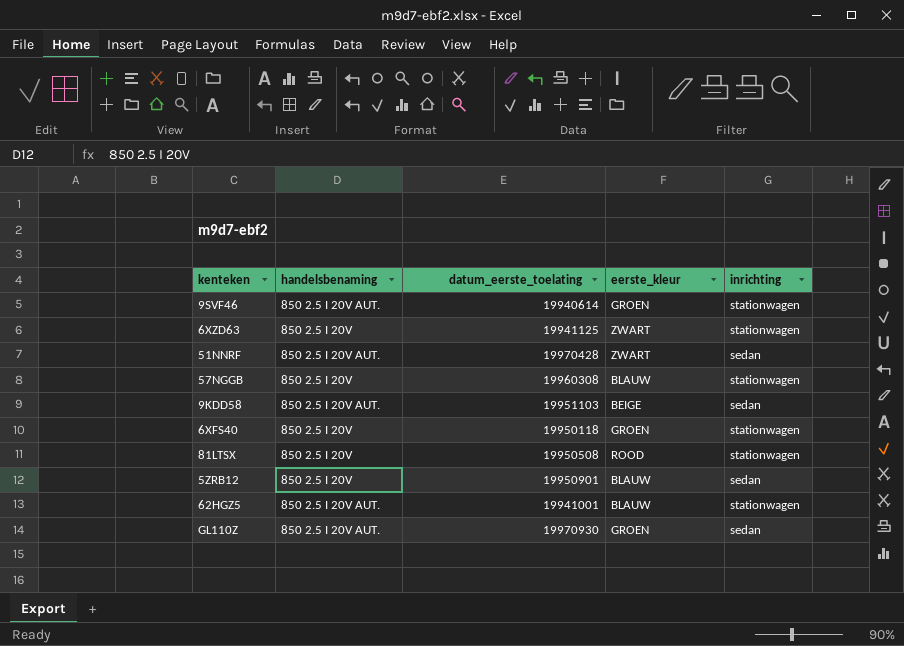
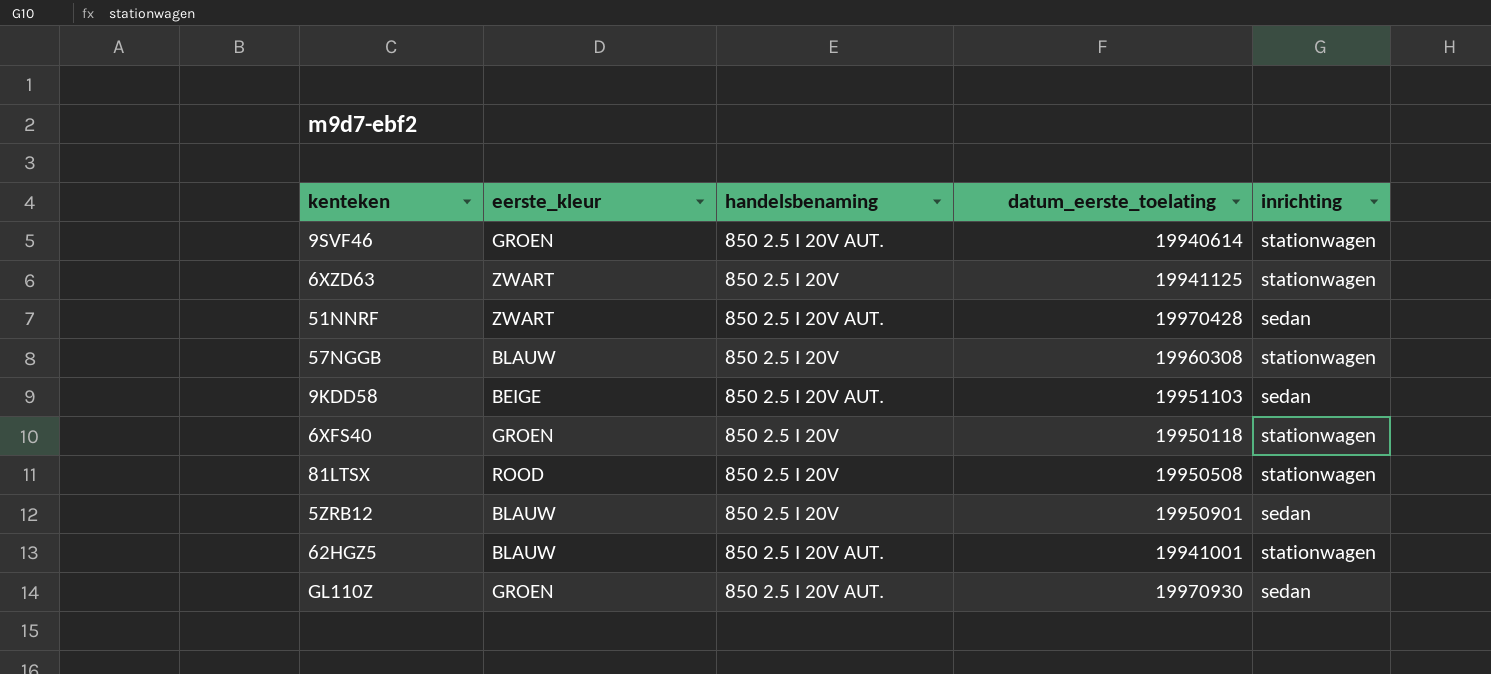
column eerste_kleur | position: 4 -> 2

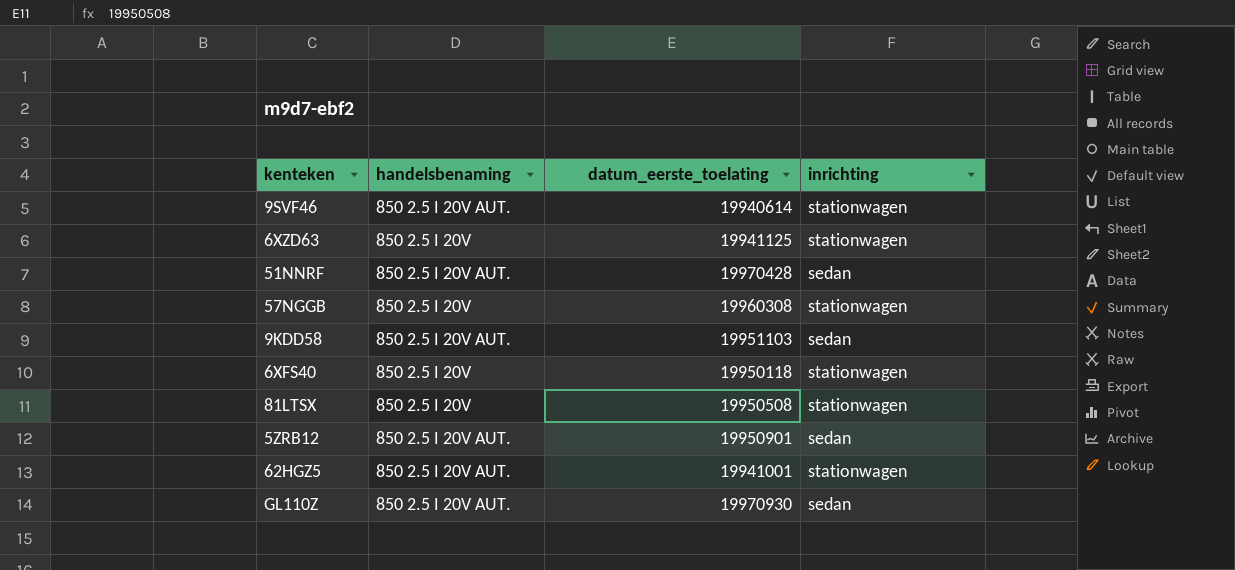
column eerste_kleur | position: 2 -> none
5ZRB12 | handelsbenaming: 850 2.5 I 20V -> 850 2.5 I 20V AUT.

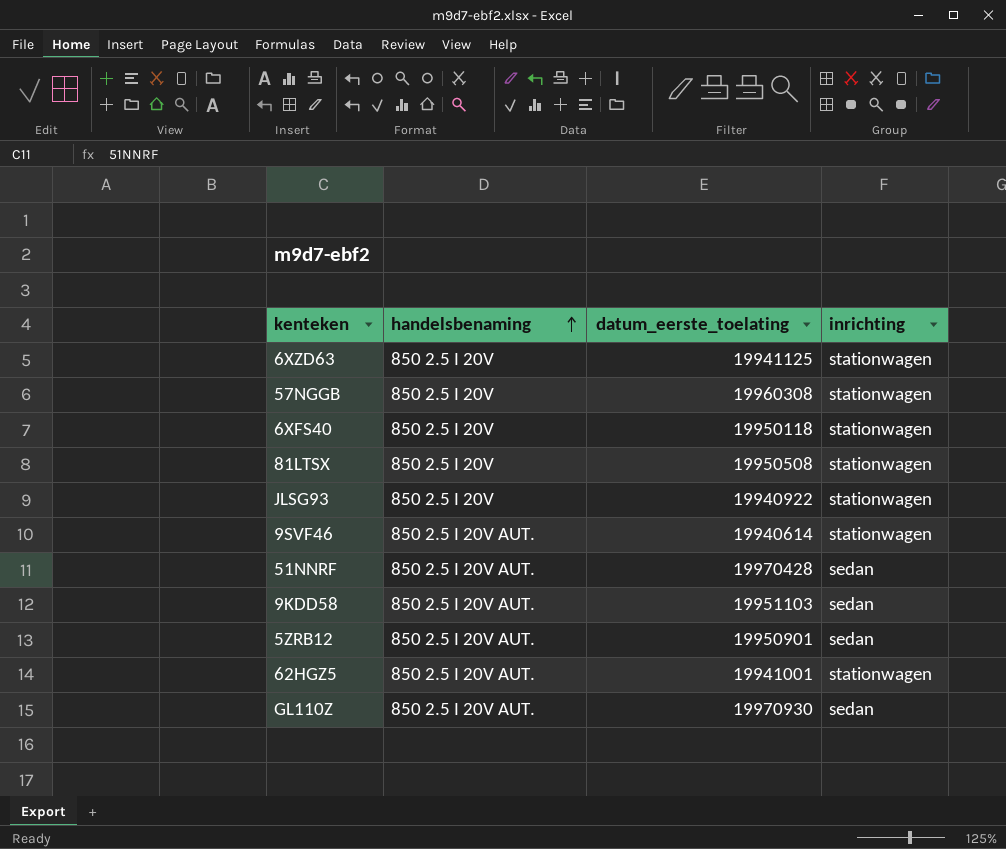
row order: none -> handelsbenaming ascending
row JLSG93: none -> 850 2.5 I 20V | 19940922 | stationwagen

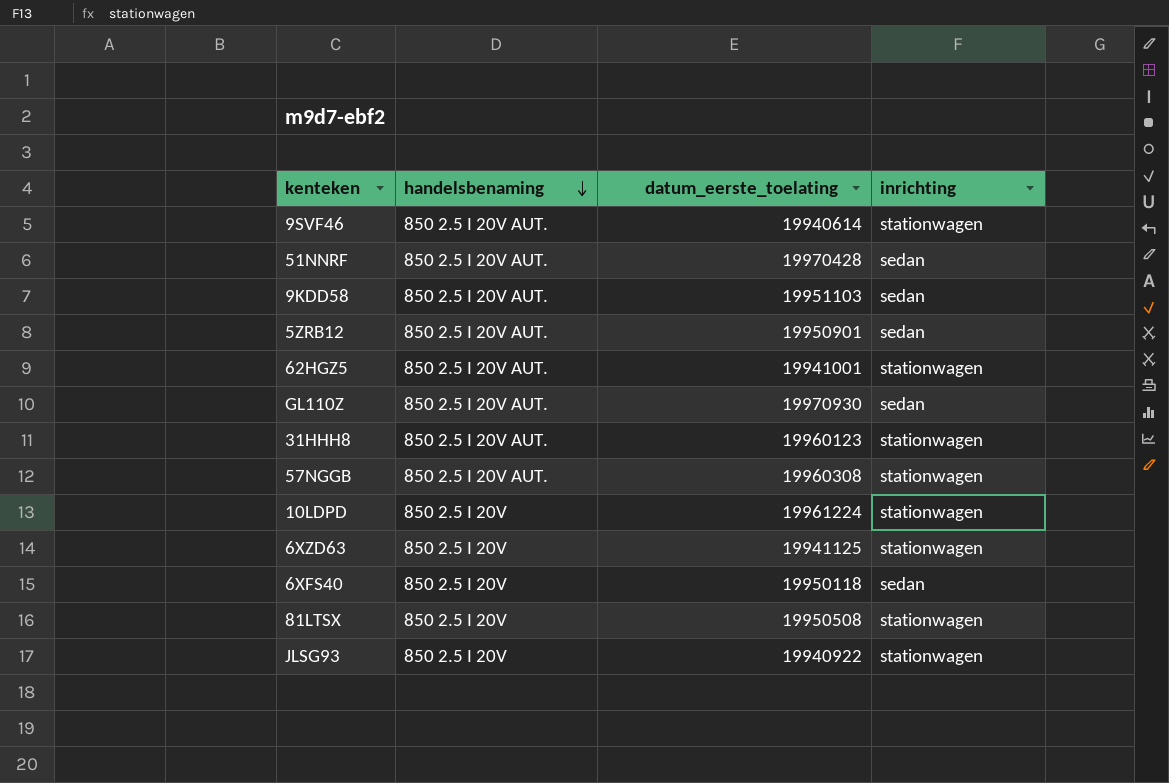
row order: handelsbenaming ascending -> handelsbenaming descending
row 31HHH8: none -> 850 2.5 I 20V AUT. | 19960123 | stationwagen
57NGGB | handelsbenaming: 850 2.5 I 20V -> 850 2.5 I 20V AUT.
row 10LDPD: none -> 850 2.5 I 20V | 19961224 | stationwagen
6XFS40 | inrichting: stationwagen -> sedan

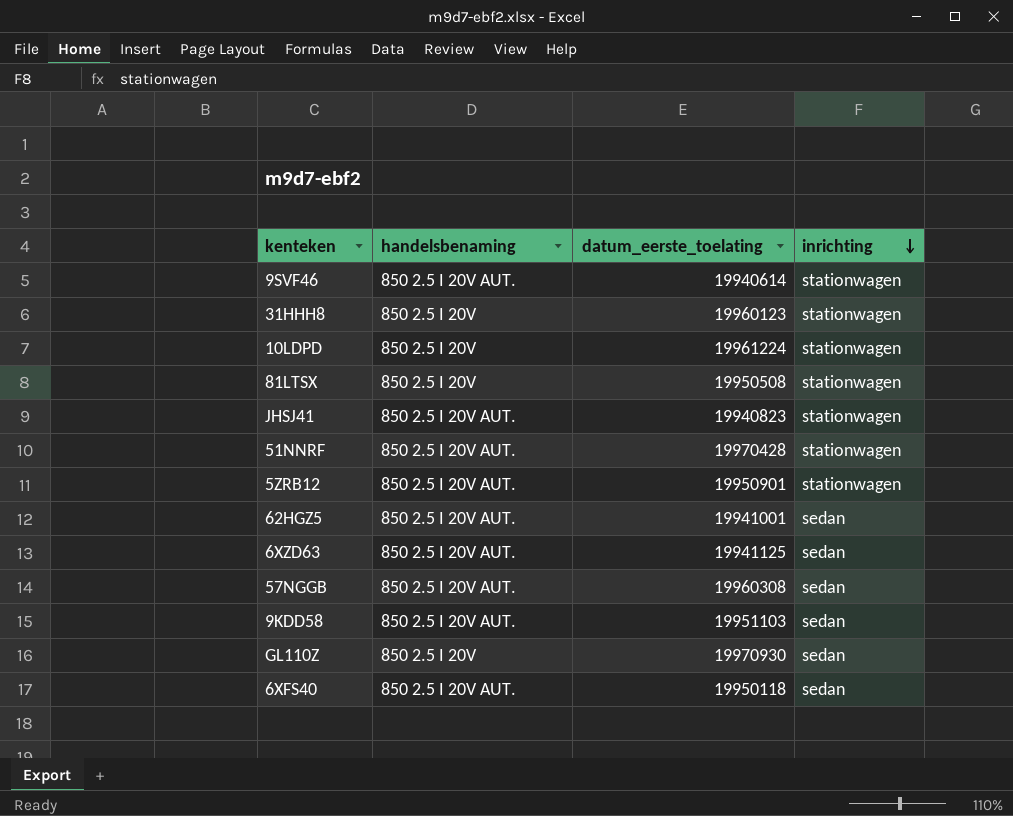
row order: handelsbenaming descending -> inrichting descending
row JLSG93: 850 2.5 I 20V | 19940922 | stationwagen -> none
31HHH8 | handelsbenaming: 850 2.5 I 20V AUT. -> 850 2.5 I 20V
row JHSJ41: none -> 850 2.5 I 20V AUT. | 19940823 | stationwagen
51NNRF | inrichting: sedan -> stationwagen
5ZRB12 | inrichting: sedan -> stationwagen
62HGZ5 | inrichting: stationwagen -> sedan
6XZD63 | handelsbenaming: 850 2.5 I 20V -> 850 2.5 I 20V AUT.
6XZD63 | inrichting: stationwagen -> sedan
57NGGB | inrichting: stationwagen -> sedan
GL110Z | handelsbenaming: 850 2.5 I 20V AUT. -> 850 2.5 I 20V
6XFS40 | handelsbenaming: 850 2.5 I 20V -> 850 2.5 I 20V AUT.

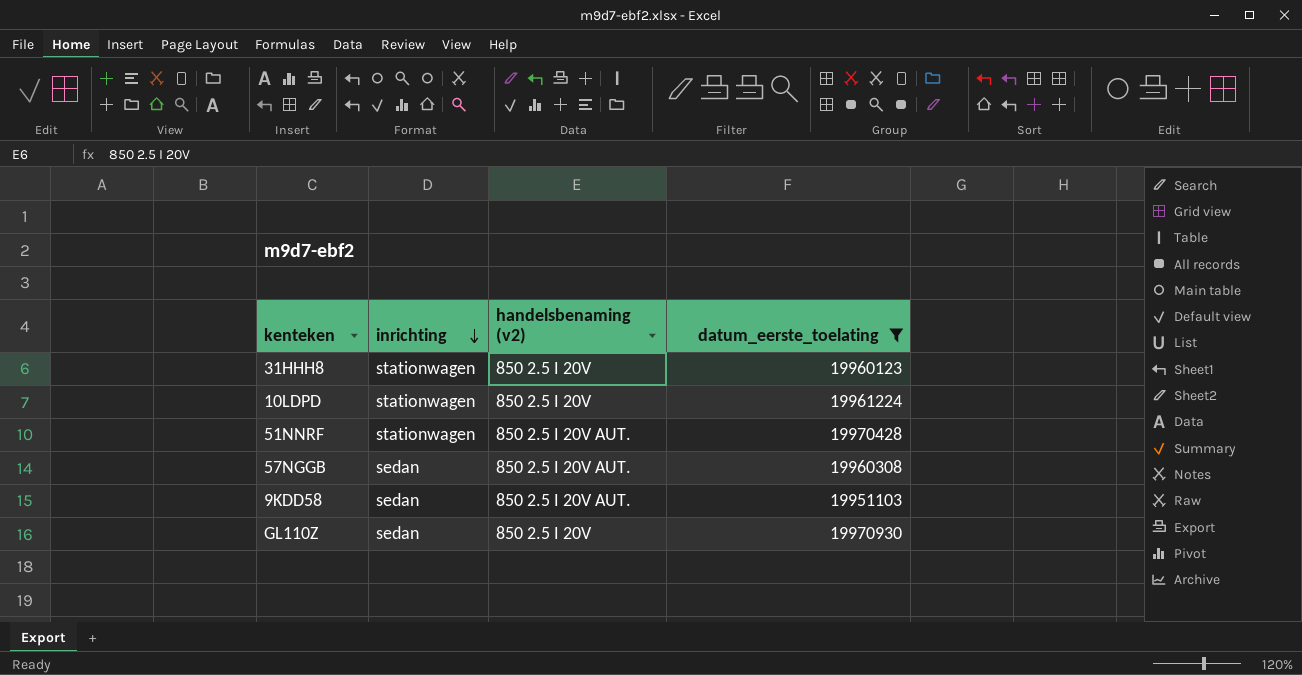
filter: none -> datum_eerste_toelating >= 19951103
column inrichting | position: 4 -> 2
column name: handelsbenaming -> handelsbenaming (v2)

